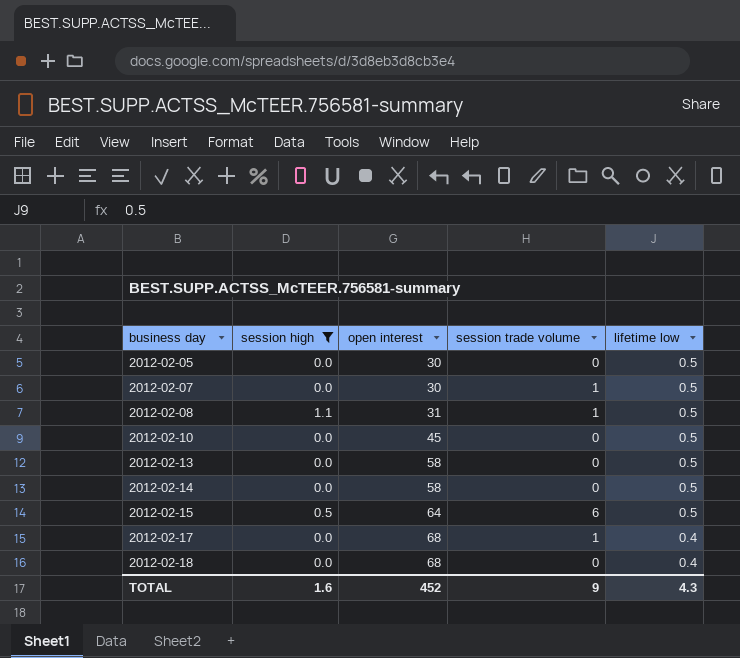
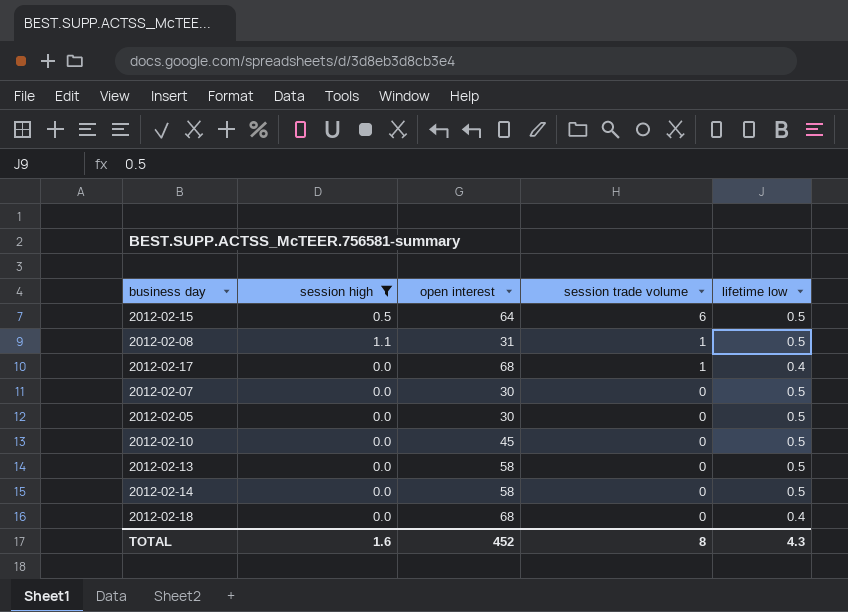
row order: business day ascending -> session trade volume descending
2012-02-07 | session trade volume: 1 -> 0
TOTAL | session trade volume: 9 -> 8

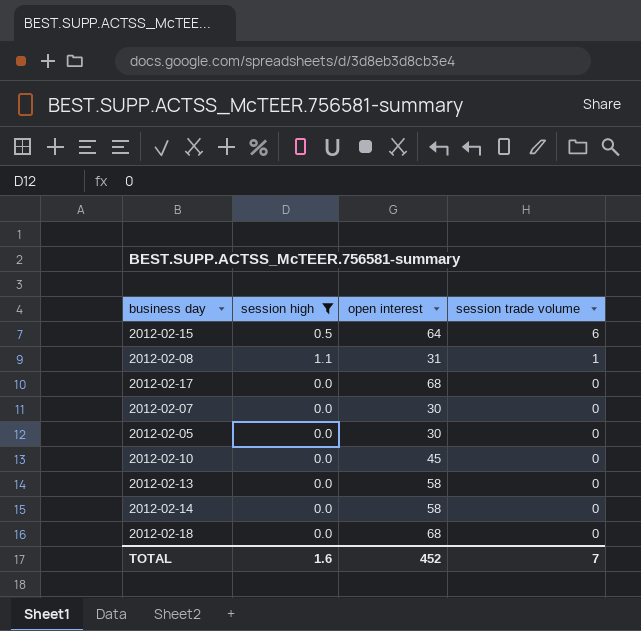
column lifetime low | position: 5 -> none
2012-02-17 | session trade volume: 1 -> 0
TOTAL | session trade volume: 8 -> 7

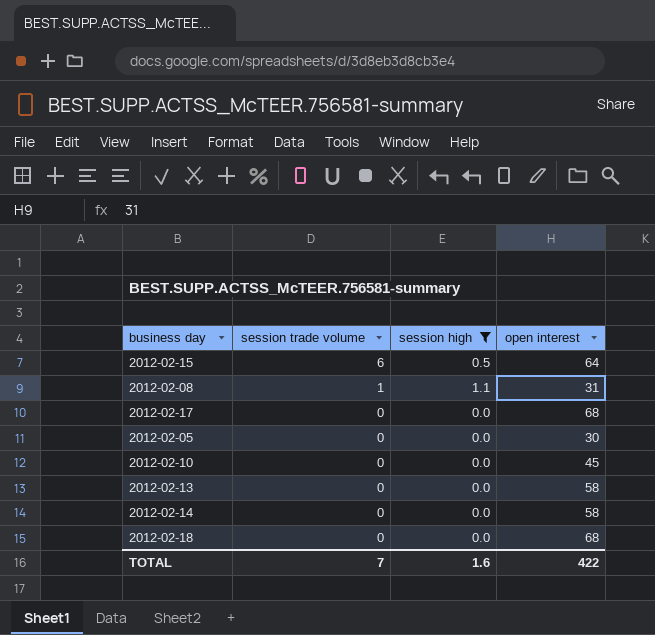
column session trade volume | position: 4 -> 2
row 2012-02-07: 0.0 | 30 | 0 -> none
TOTAL | open interest: 452 -> 422

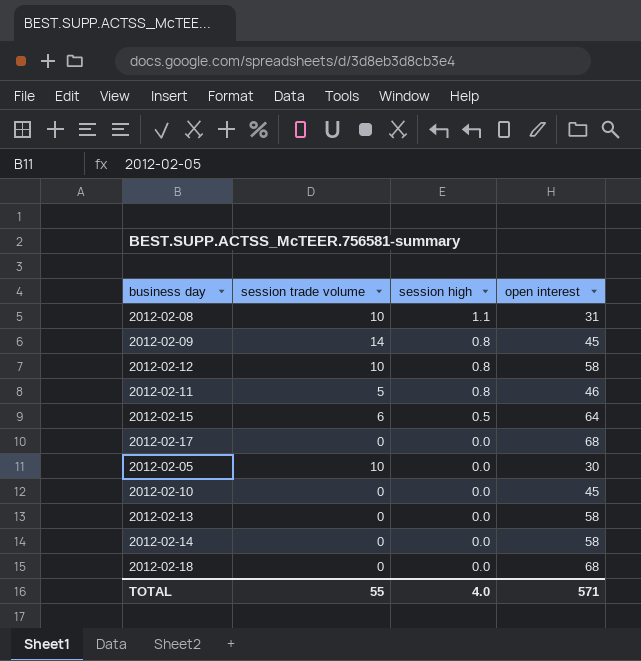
filter: session high != 0.8 -> none
row order: session trade volume descending -> session high descending
2012-02-08 | session trade volume: 1 -> 10
2012-02-05 | session trade volume: 0 -> 10
TOTAL | session trade volume: 7 -> 55
TOTAL | session high: 1.6 -> 4.0
TOTAL | open interest: 422 -> 571

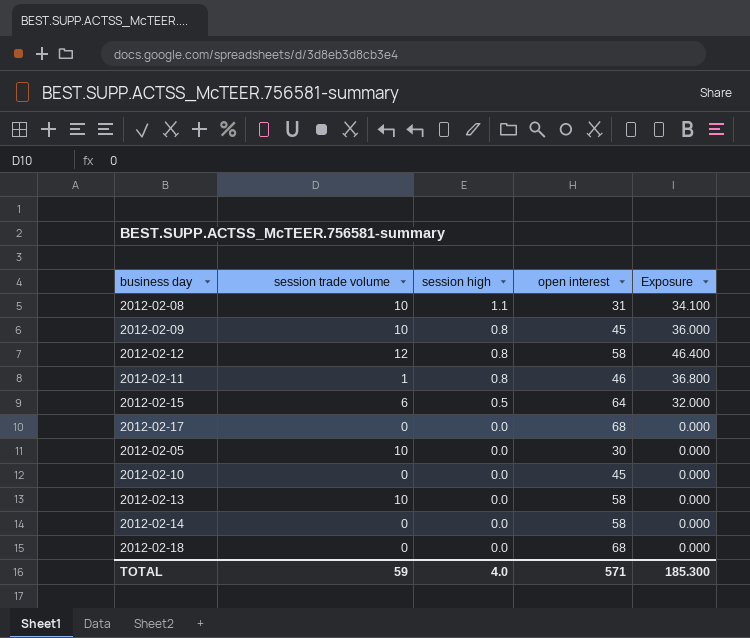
column Exposure | formula: none -> [session high] * [open interest]
2012-02-09 | session trade volume: 14 -> 10
2012-02-12 | session trade volume: 10 -> 12
2012-02-11 | session trade volume: 5 -> 1
2012-02-13 | session trade volume: 0 -> 10
TOTAL | session trade volume: 55 -> 59

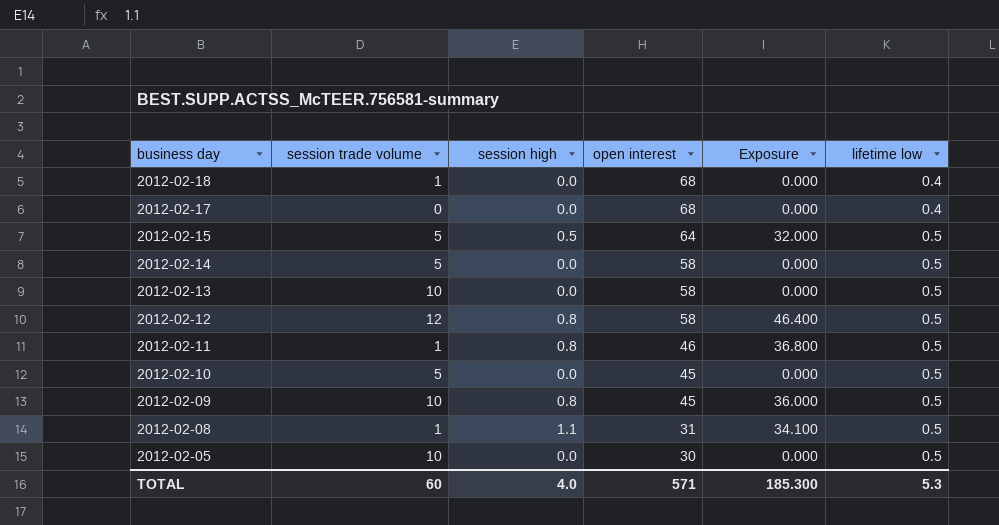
row order: session high descending -> business day descending
column lifetime low | position: none -> 6
2012-02-18 | session trade volume: 0 -> 1
2012-02-15 | session trade volume: 6 -> 5
2012-02-14 | session trade volume: 0 -> 5
2012-02-10 | session trade volume: 0 -> 5
2012-02-08 | session trade volume: 10 -> 1
TOTAL | session trade volume: 59 -> 60

